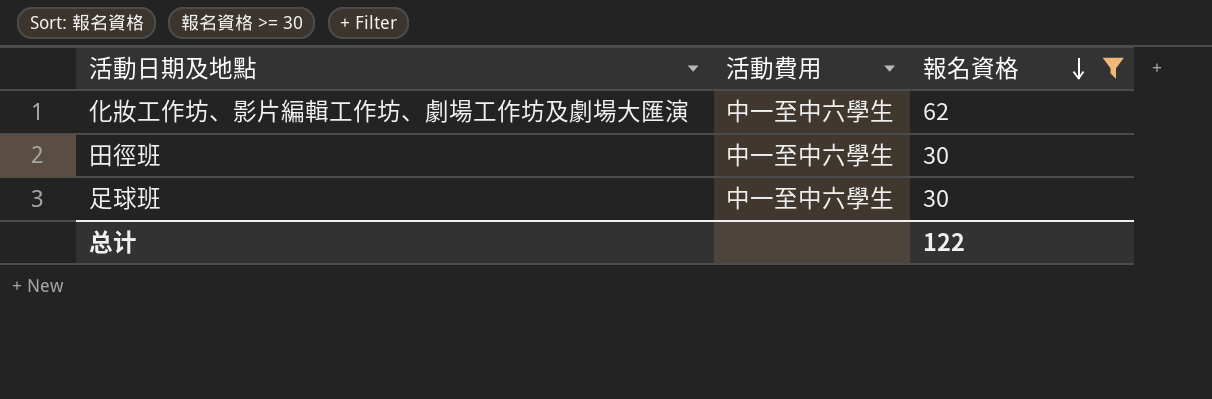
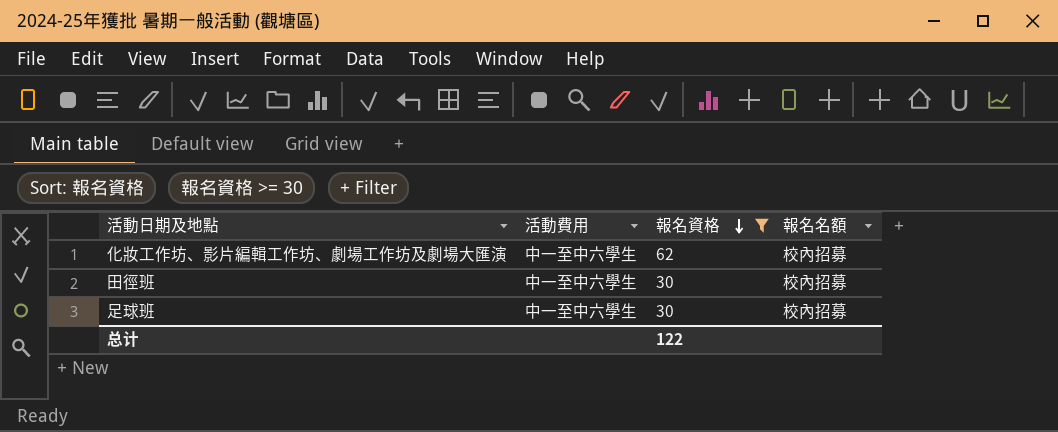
column 報名名額 | position: none -> 4

